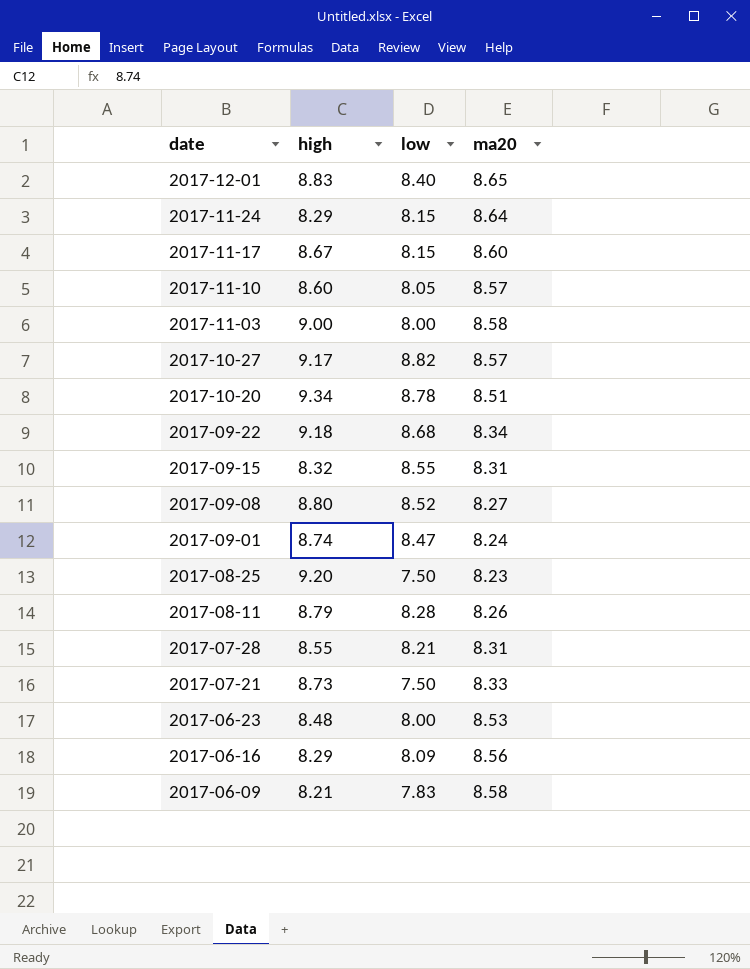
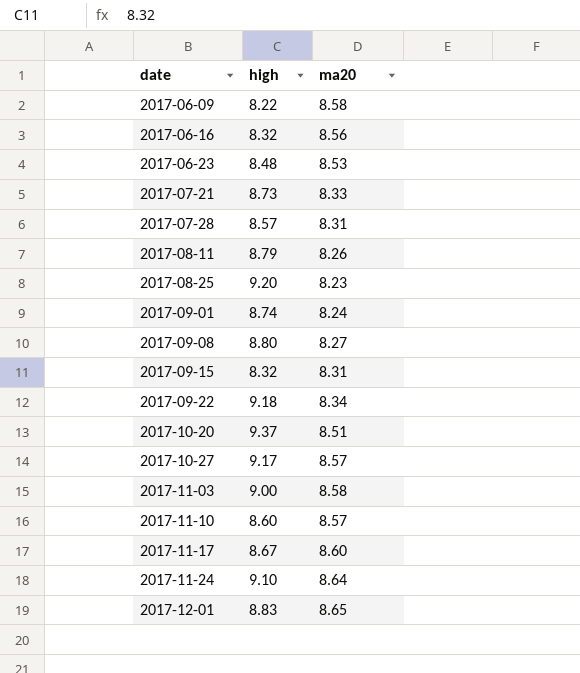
row order: date descending -> date ascending
column low | position: 3 -> none
2017-06-09 | high: 8.21 -> 8.22
2017-06-16 | high: 8.29 -> 8.32
2017-07-28 | high: 8.55 -> 8.57
2017-10-20 | high: 9.34 -> 9.37
2017-11-24 | high: 8.29 -> 9.10

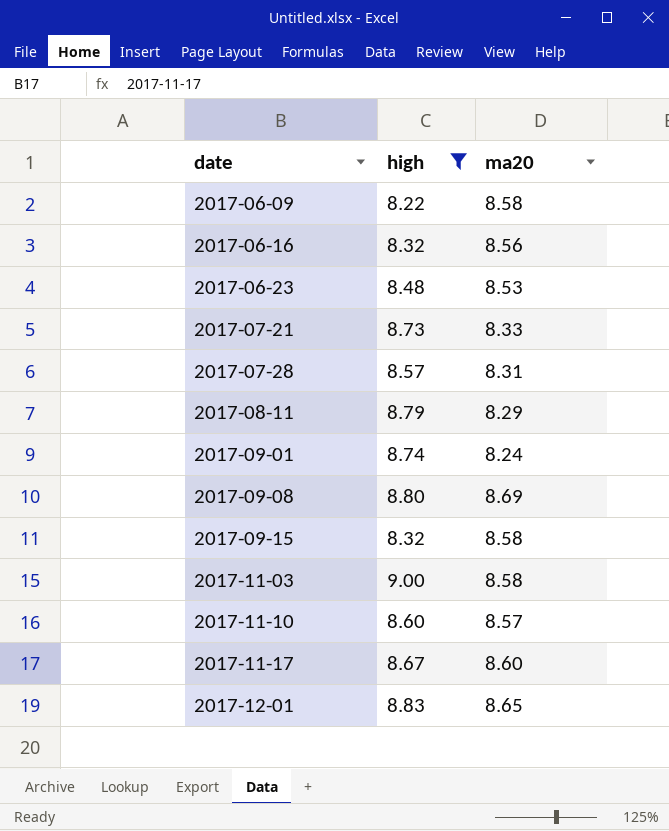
filter: none -> high <= 9.00
2017-08-11 | ma20: 8.26 -> 8.29
2017-09-08 | ma20: 8.27 -> 8.69
2017-09-15 | ma20: 8.31 -> 8.58

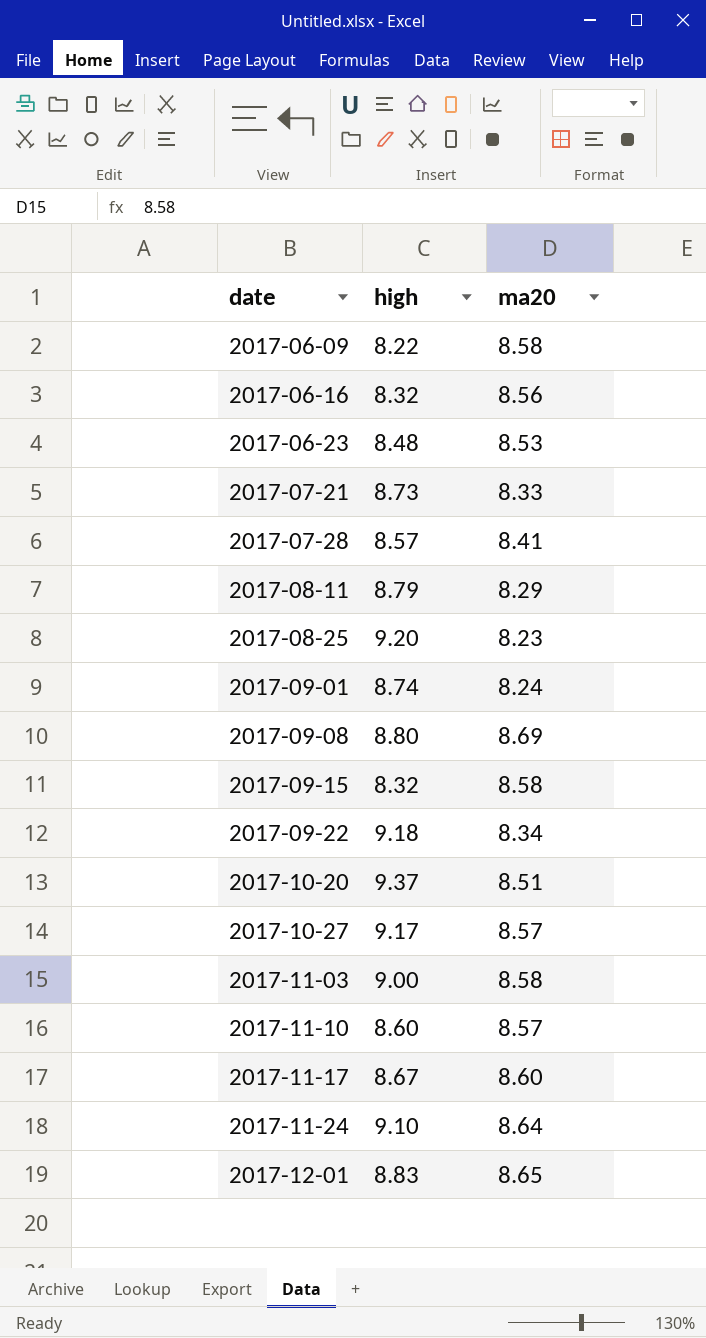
filter: high <= 9.00 -> none
2017-07-28 | ma20: 8.31 -> 8.41

